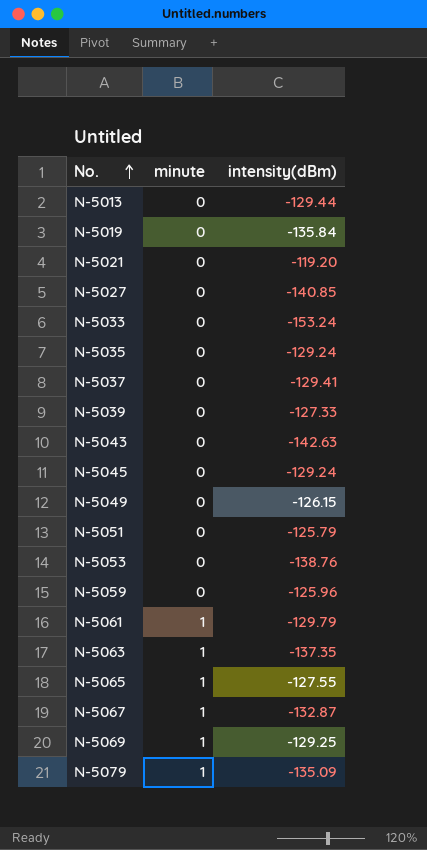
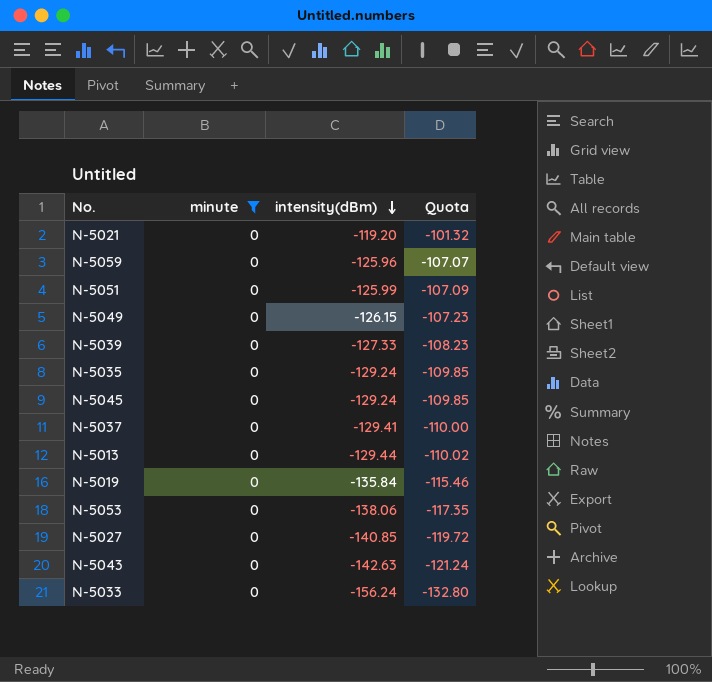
filter: none -> minute = 0
row order: No. ascending -> intensity(dBm) descending
column Quota | formula: none -> [intensity(dBm)] * 0.85
N-5051 | intensity(dBm): -125.79 -> -125.99
N-5053 | intensity(dBm): -138.76 -> -138.06
N-5033 | intensity(dBm): -153.24 -> -156.24

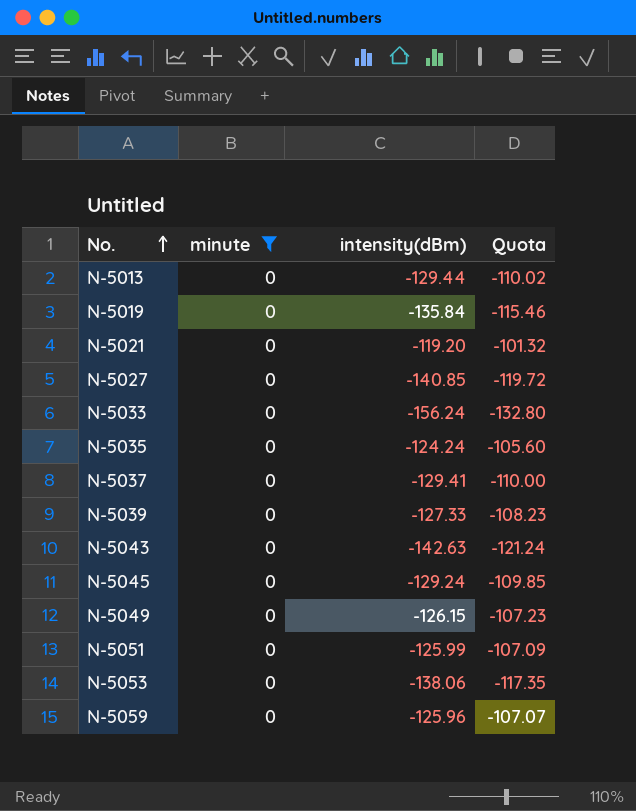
row order: intensity(dBm) descending -> No. ascending
N-5035 | intensity(dBm): -129.24 -> -124.24
N-5035 | Quota: -109.85 -> -105.60

